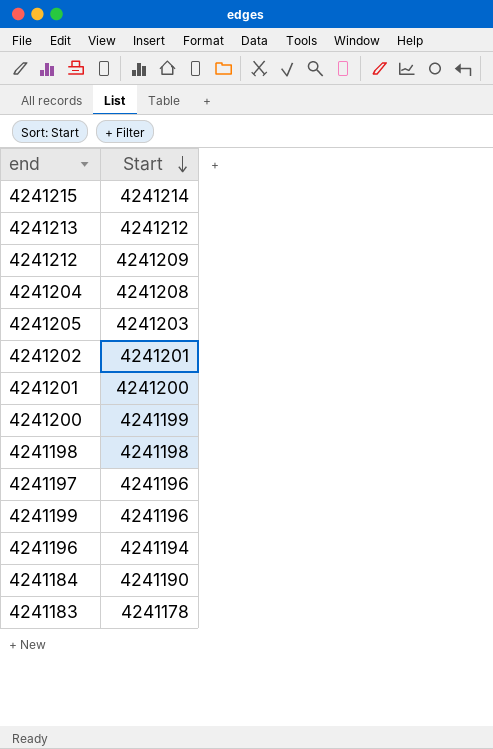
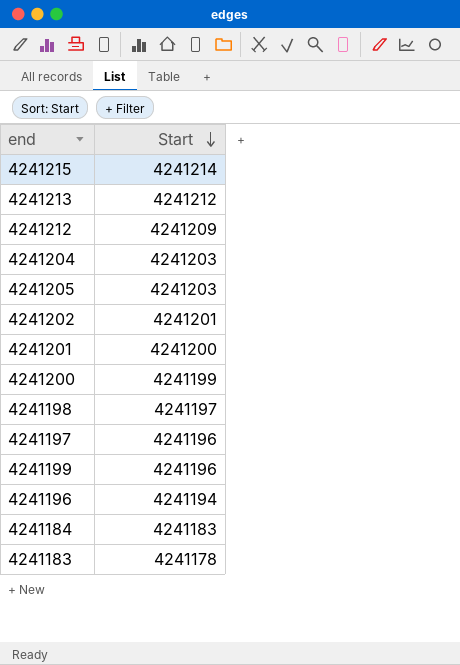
4241204 | Start: 4241208 -> 4241203
4241198 | Start: 4241198 -> 4241197
4241184 | Start: 4241190 -> 4241183

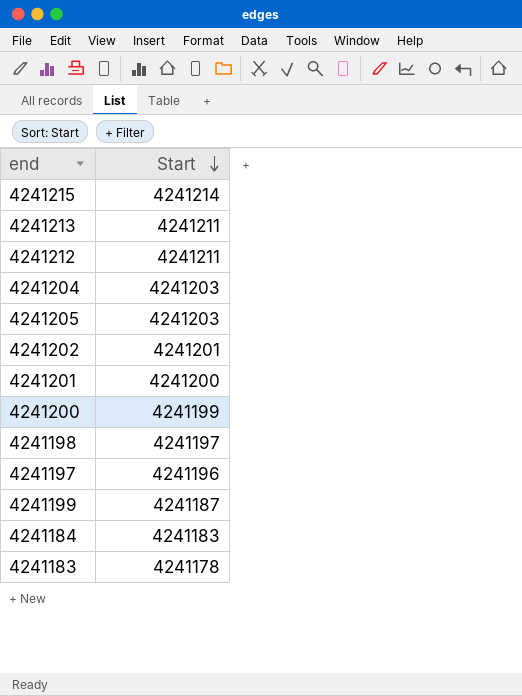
row 4241196: 4241194 -> none
4241213 | Start: 4241212 -> 4241211
4241212 | Start: 4241209 -> 4241211
4241199 | Start: 4241196 -> 4241187

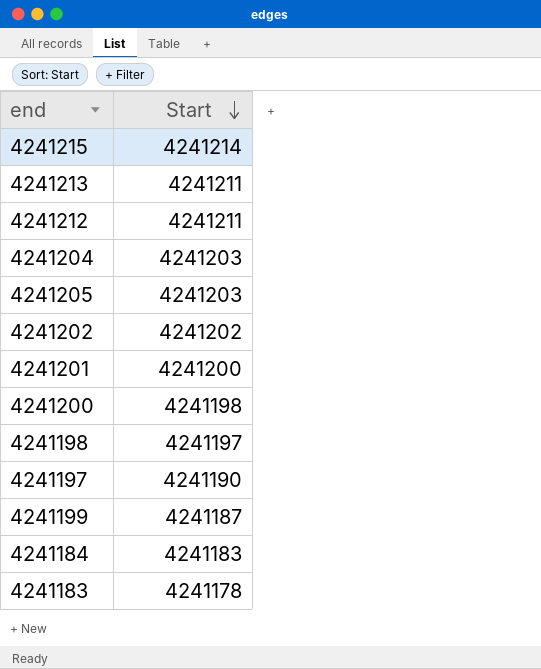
4241202 | Start: 4241201 -> 4241202
4241200 | Start: 4241199 -> 4241198
4241197 | Start: 4241196 -> 4241190

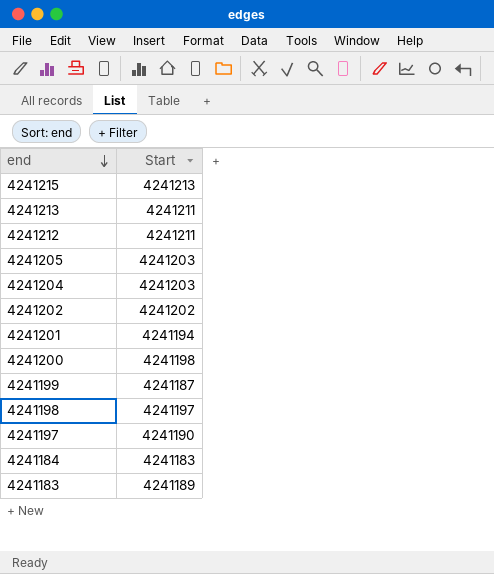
row order: Start descending -> end descending
4241215 | Start: 4241214 -> 4241213
4241201 | Start: 4241200 -> 4241194
4241183 | Start: 4241178 -> 4241189

